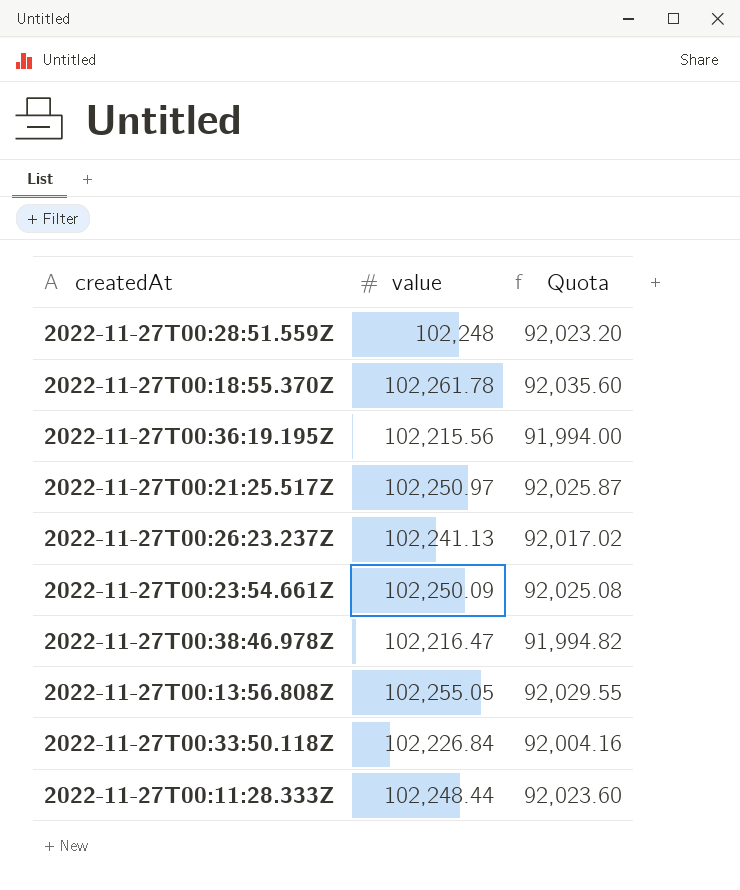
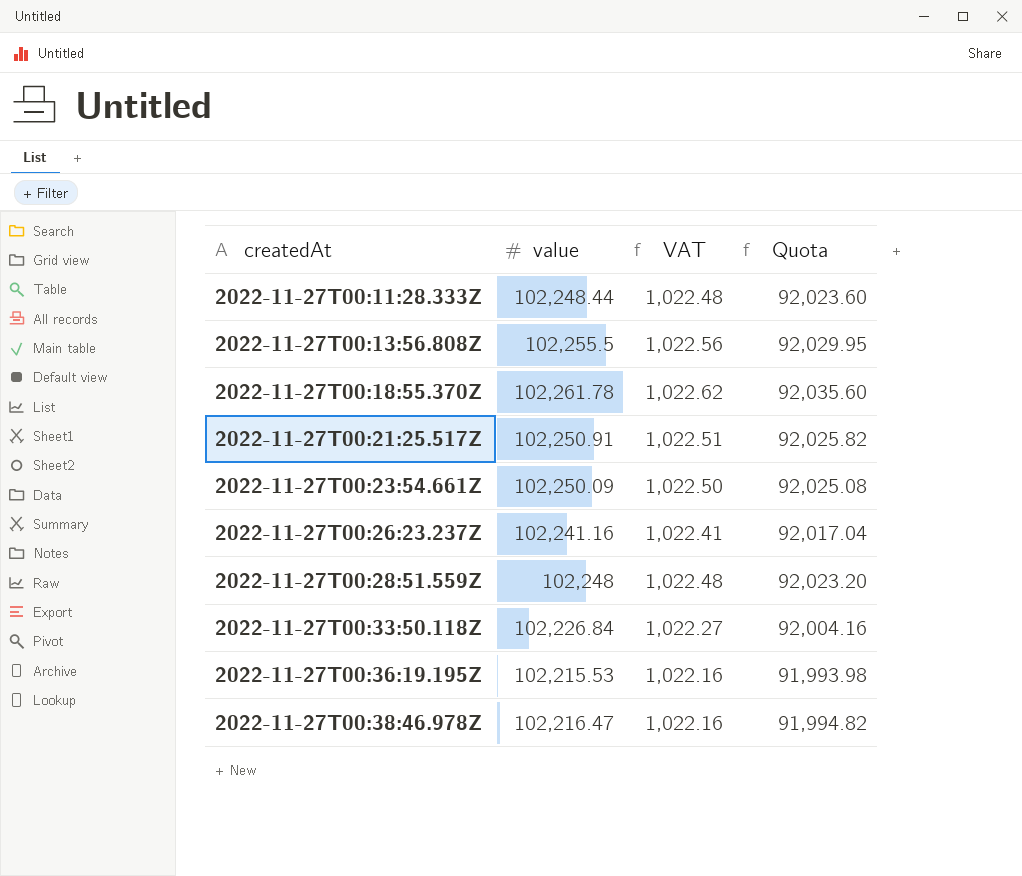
row order: none -> createdAt ascending
column VAT | formula: none -> [value] * 0.01
2022-11-27T00:13:56.808Z | value: 102,255.05 -> 102,255.5
2022-11-27T00:13:56.808Z | Quota: 92,029.55 -> 92,029.95
2022-11-27T00:21:25.517Z | value: 102,250.97 -> 102,250.91
2022-11-27T00:21:25.517Z | Quota: 92,025.87 -> 92,025.82
2022-11-27T00:26:23.237Z | value: 102,241.13 -> 102,241.16
2022-11-27T00:26:23.237Z | Quota: 92,017.02 -> 92,017.04
2022-11-27T00:36:19.195Z | value: 102,215.56 -> 102,215.53
2022-11-27T00:36:19.195Z | Quota: 91,994.00 -> 91,993.98

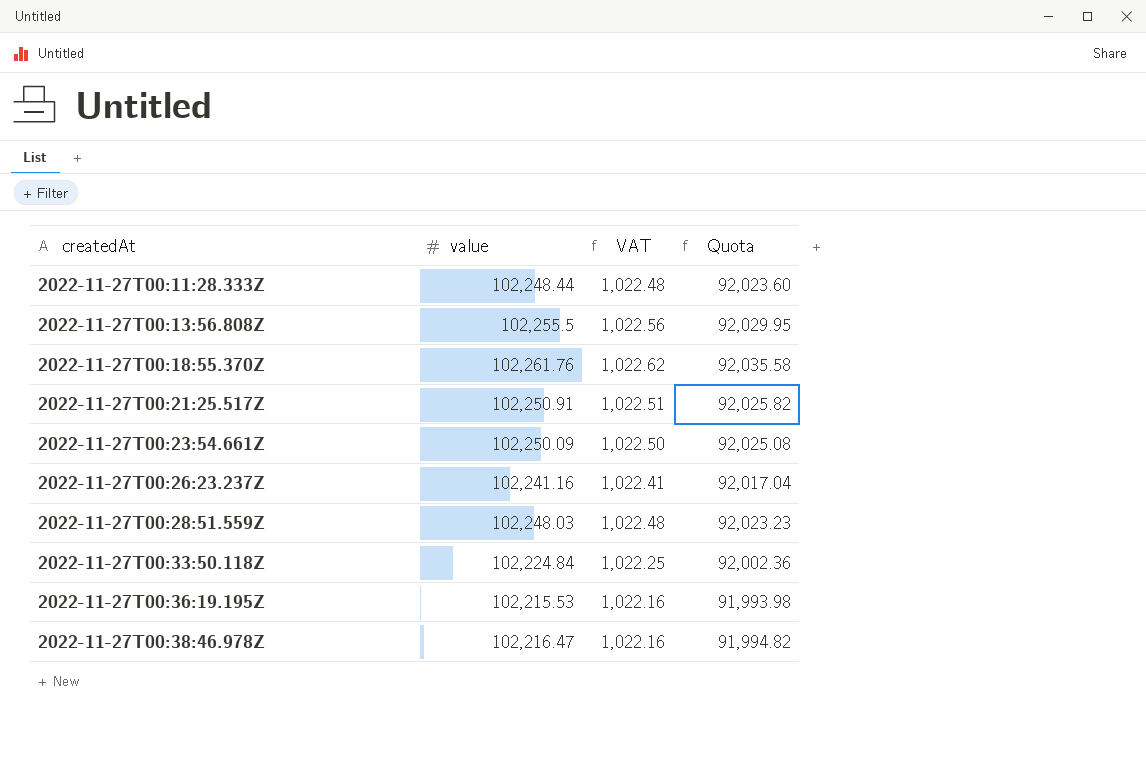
2022-11-27T00:18:55.370Z | value: 102,261.78 -> 102,261.76
2022-11-27T00:18:55.370Z | Quota: 92,035.60 -> 92,035.58
2022-11-27T00:28:51.559Z | value: 102,248 -> 102,248.03
2022-11-27T00:28:51.559Z | Quota: 92,023.20 -> 92,023.23
2022-11-27T00:33:50.118Z | value: 102,226.84 -> 102,224.84
2022-11-27T00:33:50.118Z | VAT: 1,022.27 -> 1,022.25
2022-11-27T00:33:50.118Z | Quota: 92,004.16 -> 92,002.36

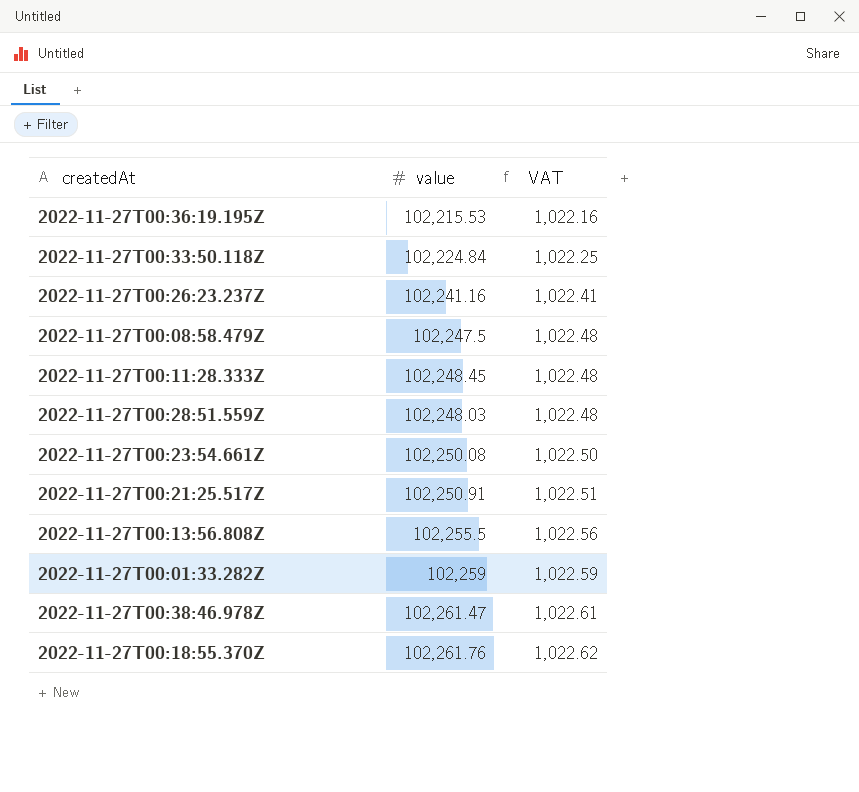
row order: createdAt ascending -> VAT ascending
column Quota | formula: [value] * 0.9 -> none
row 2022-11-27T00:08:58.479Z: none -> 102,247.5 | 1,022.48
2022-11-27T00:11:28.333Z | value: 102,248.44 -> 102,248.45
2022-11-27T00:23:54.661Z | value: 102,250.09 -> 102,250.08
row 2022-11-27T00:01:33.282Z: none -> 102,259 | 1,022.59
2022-11-27T00:38:46.978Z | value: 102,216.47 -> 102,261.47
2022-11-27T00:38:46.978Z | VAT: 1,022.16 -> 1,022.61

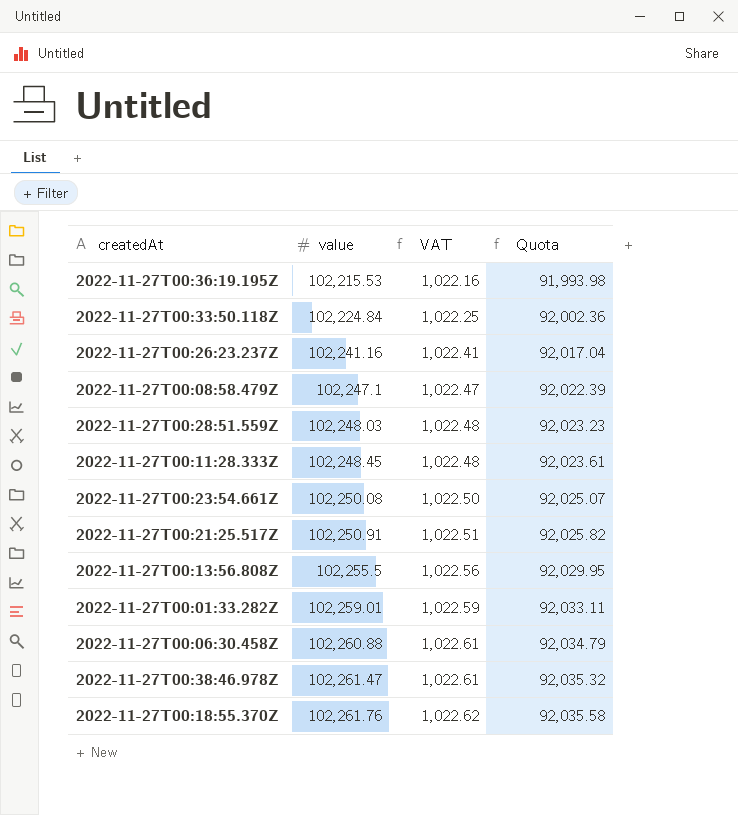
row order: VAT ascending -> value ascending
column Quota | formula: none -> [value] * 0.9
2022-11-27T00:08:58.479Z | value: 102,247.5 -> 102,247.1
2022-11-27T00:08:58.479Z | VAT: 1,022.48 -> 1,022.47
2022-11-27T00:01:33.282Z | value: 102,259 -> 102,259.01
row 2022-11-27T00:06:30.458Z: none -> 102,260.88 | 1,022.61 | 92,034.79

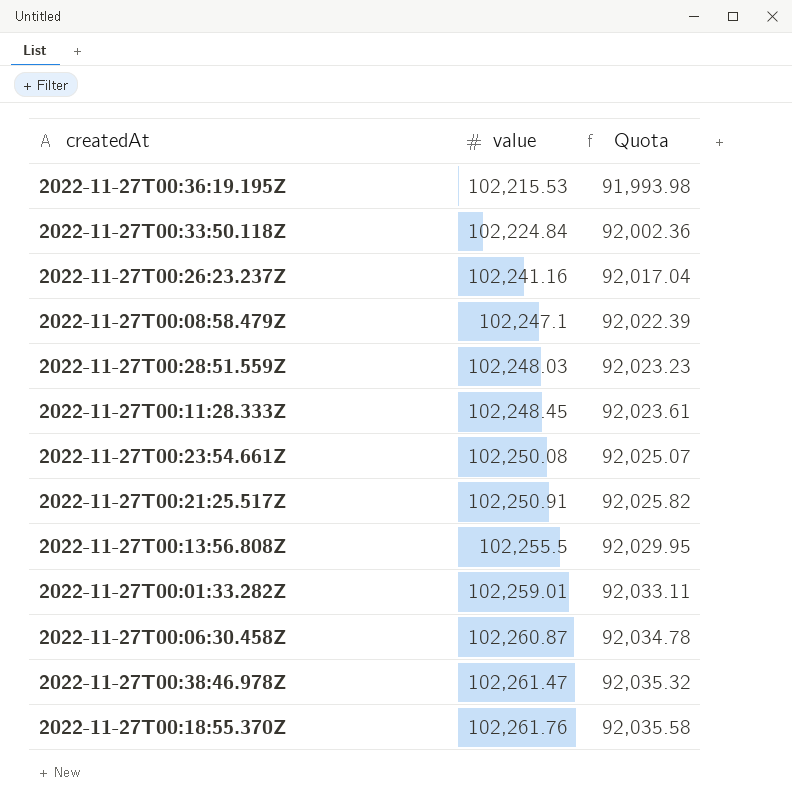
column VAT | formula: [value] * 0.01 -> none
2022-11-27T00:06:30.458Z | value: 102,260.88 -> 102,260.87
2022-11-27T00:06:30.458Z | Quota: 92,034.79 -> 92,034.78

